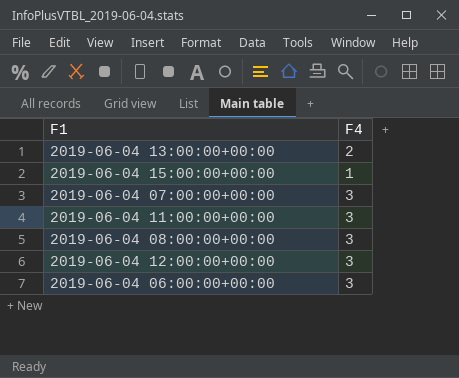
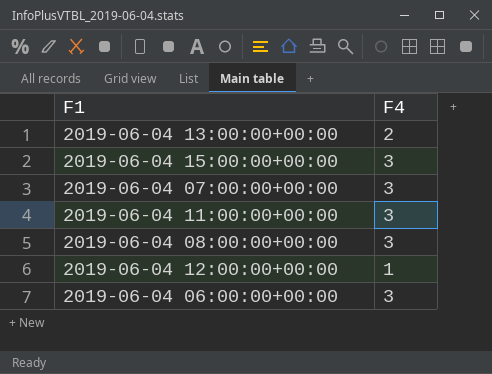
2019-06-04 15:00:00+00:00 | F4: 1 -> 3
2019-06-04 12:00:00+00:00 | F4: 3 -> 1

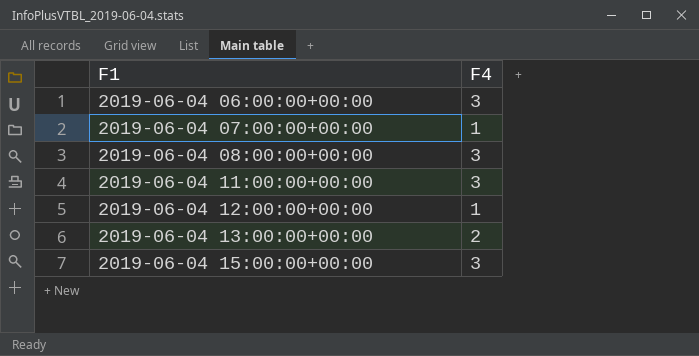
row order: none -> F1 ascending
2019-06-04 07:00:00+00:00 | F4: 3 -> 1

